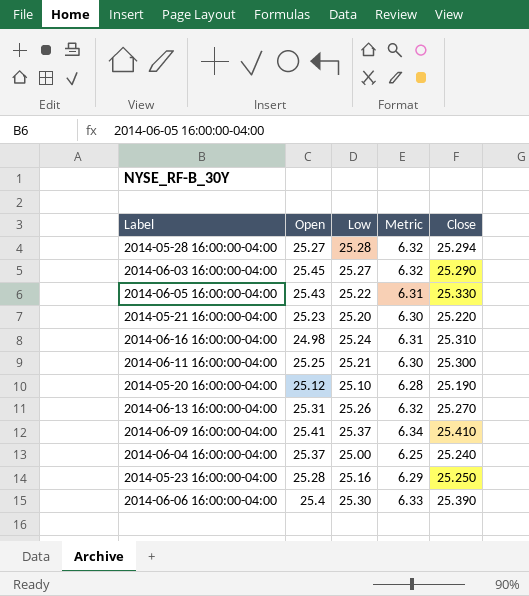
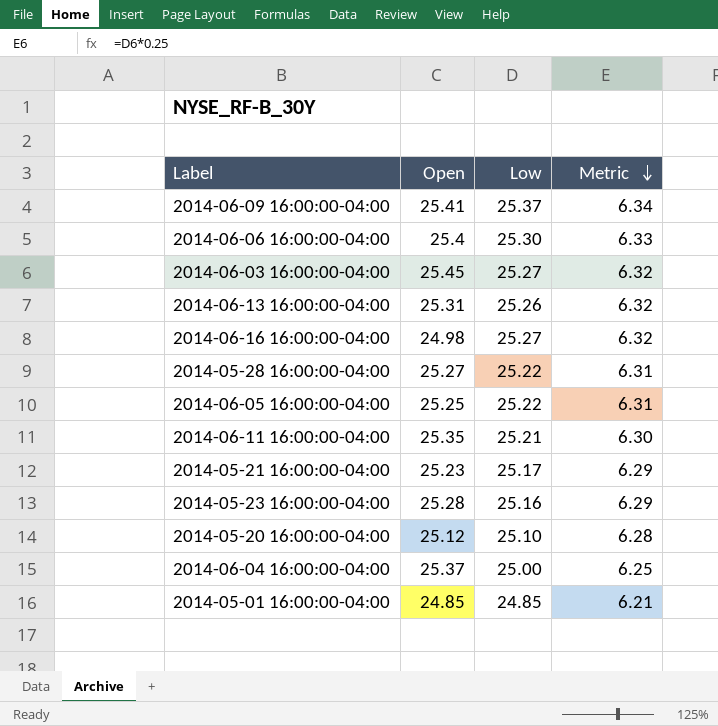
row order: none -> Metric descending
column Close | position: 5 -> none
2014-06-16 16:00:00-04:00 | Low: 25.24 -> 25.27
2014-06-16 16:00:00-04:00 | Metric: 6.31 -> 6.32
2014-05-28 16:00:00-04:00 | Low: 25.28 -> 25.22
2014-05-28 16:00:00-04:00 | Metric: 6.32 -> 6.31
2014-06-05 16:00:00-04:00 | Open: 25.43 -> 25.25
2014-06-11 16:00:00-04:00 | Open: 25.25 -> 25.35
2014-05-21 16:00:00-04:00 | Low: 25.20 -> 25.17
2014-05-21 16:00:00-04:00 | Metric: 6.30 -> 6.29
row 2014-05-01 16:00:00-04:00: none -> 24.85 | 24.85 | 6.21

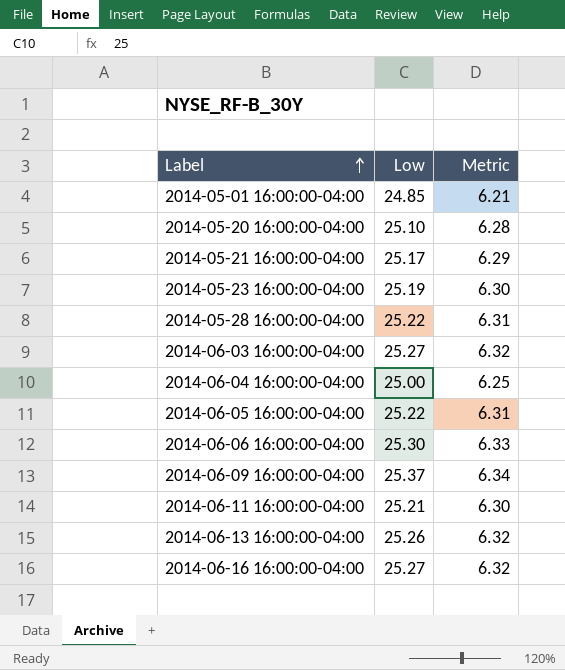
row order: Metric descending -> Label ascending
column Open | position: 2 -> none
2014-05-23 16:00:00-04:00 | Low: 25.16 -> 25.19
2014-05-23 16:00:00-04:00 | Metric: 6.29 -> 6.30

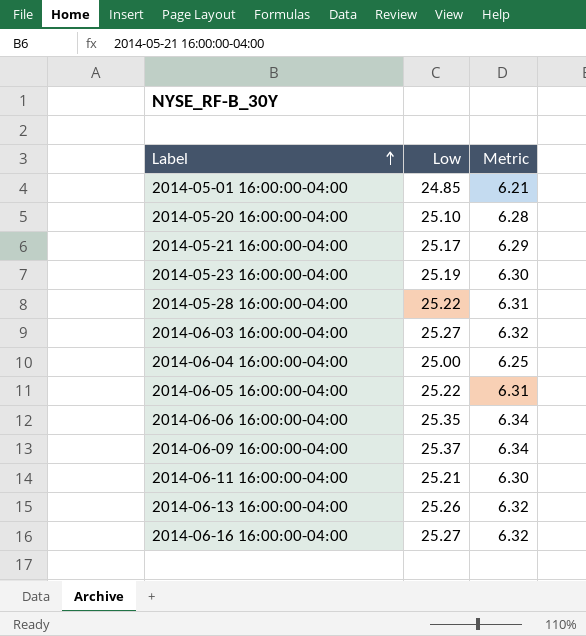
2014-06-06 16:00:00-04:00 | Low: 25.30 -> 25.35
2014-06-06 16:00:00-04:00 | Metric: 6.33 -> 6.34

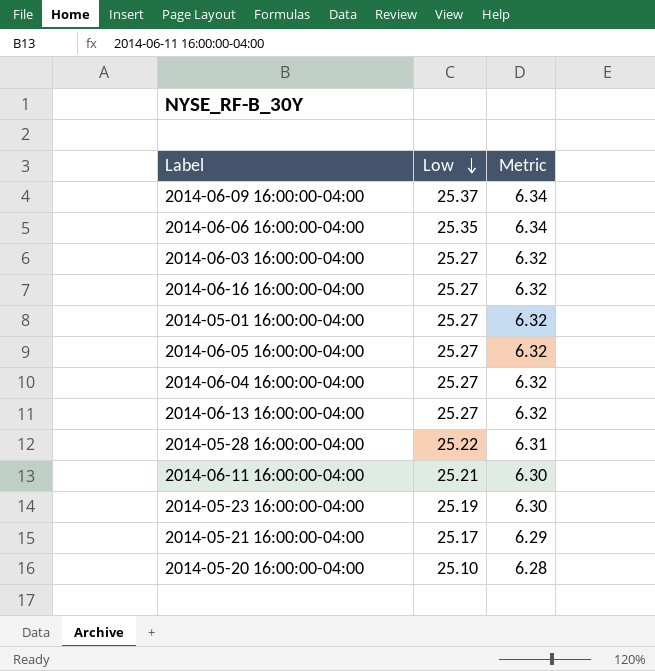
row order: Label ascending -> Low descending
2014-05-01 16:00:00-04:00 | Low: 24.85 -> 25.27
2014-05-01 16:00:00-04:00 | Metric: 6.21 -> 6.32
2014-06-05 16:00:00-04:00 | Low: 25.22 -> 25.27
2014-06-05 16:00:00-04:00 | Metric: 6.31 -> 6.32
2014-06-04 16:00:00-04:00 | Low: 25.00 -> 25.27
2014-06-04 16:00:00-04:00 | Metric: 6.25 -> 6.32
2014-06-13 16:00:00-04:00 | Low: 25.26 -> 25.27

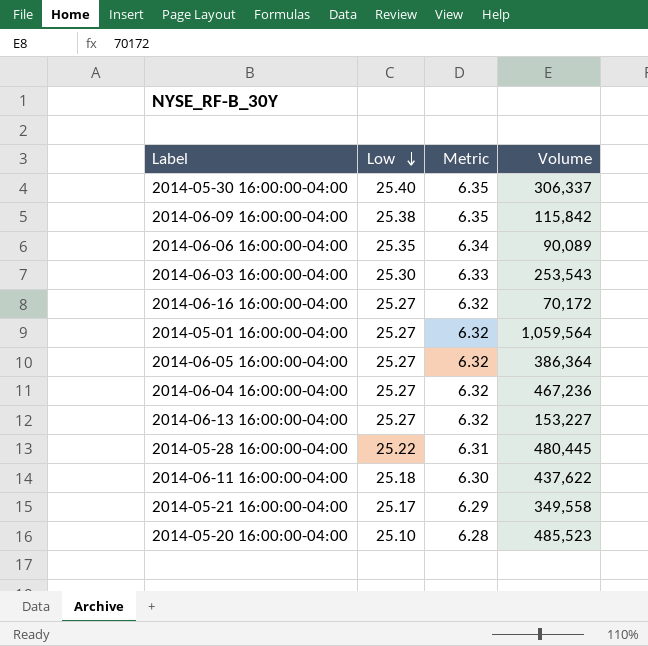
column Volume | position: none -> 4
row 2014-05-23 16:00:00-04:00: 25.19 | 6.30 -> none
row 2014-05-30 16:00:00-04:00: none -> 25.40 | 6.35 | 306,337
2014-06-09 16:00:00-04:00 | Low: 25.37 -> 25.38
2014-06-09 16:00:00-04:00 | Metric: 6.34 -> 6.35
2014-06-03 16:00:00-04:00 | Low: 25.27 -> 25.30
2014-06-03 16:00:00-04:00 | Metric: 6.32 -> 6.33
2014-06-11 16:00:00-04:00 | Low: 25.21 -> 25.18

